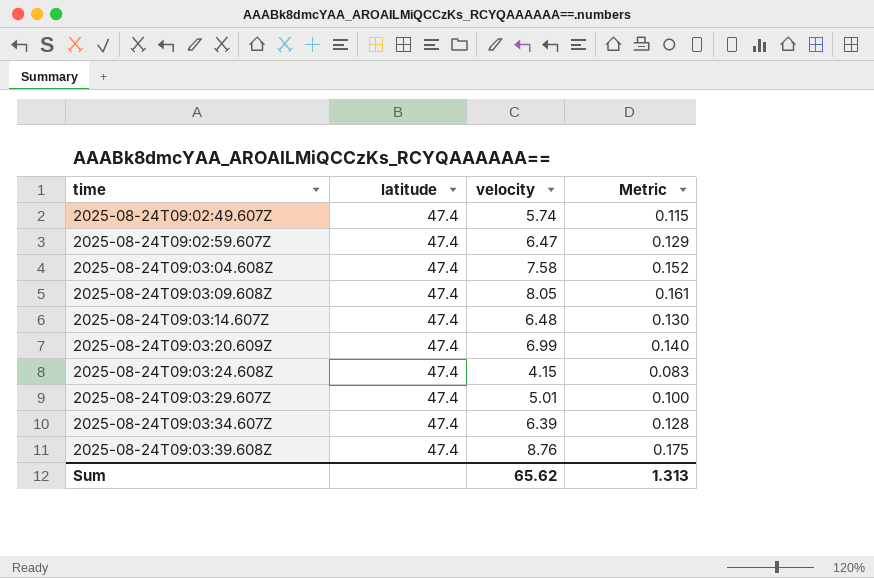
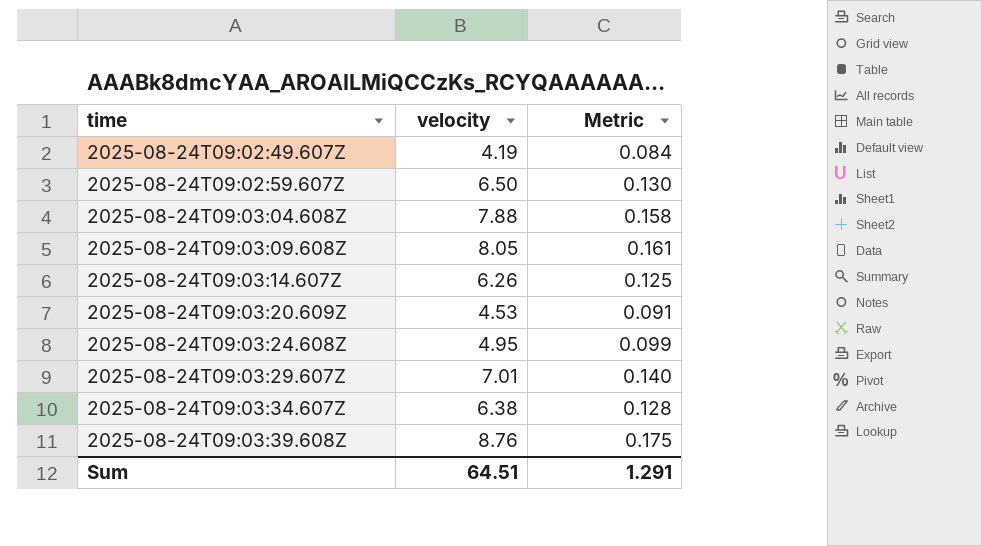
column latitude | position: 2 -> none
2025-08-24T09:02:49.607Z | velocity: 5.74 -> 4.19
2025-08-24T09:02:49.607Z | Metric: 0.115 -> 0.084
2025-08-24T09:02:59.607Z | velocity: 6.47 -> 6.50
2025-08-24T09:02:59.607Z | Metric: 0.129 -> 0.130
2025-08-24T09:03:04.608Z | velocity: 7.58 -> 7.88
2025-08-24T09:03:04.608Z | Metric: 0.152 -> 0.158
2025-08-24T09:03:14.607Z | velocity: 6.48 -> 6.26
2025-08-24T09:03:14.607Z | Metric: 0.130 -> 0.125
2025-08-24T09:03:20.609Z | velocity: 6.99 -> 4.53
2025-08-24T09:03:20.609Z | Metric: 0.140 -> 0.091
2025-08-24T09:03:24.608Z | velocity: 4.15 -> 4.95
2025-08-24T09:03:24.608Z | Metric: 0.083 -> 0.099
2025-08-24T09:03:29.607Z | velocity: 5.01 -> 7.01
2025-08-24T09:03:29.607Z | Metric: 0.100 -> 0.140
2025-08-24T09:03:34.607Z | velocity: 6.39 -> 6.38
Sum | velocity: 65.62 -> 64.51
Sum | Metric: 1.313 -> 1.291

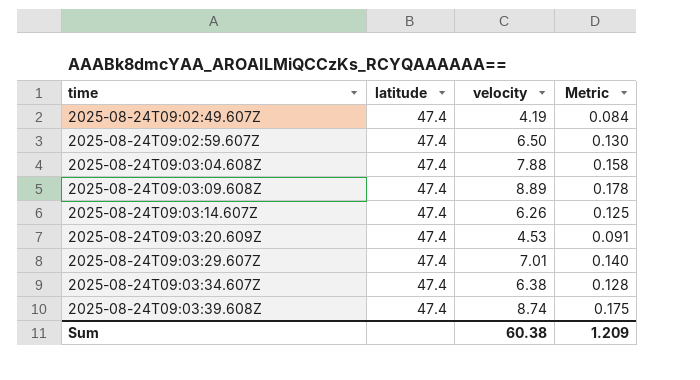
column latitude | position: none -> 2
row 2025-08-24T09:03:24.608Z: 4.95 | 0.099 -> none
2025-08-24T09:03:09.608Z | velocity: 8.05 -> 8.89
2025-08-24T09:03:09.608Z | Metric: 0.161 -> 0.178
2025-08-24T09:03:39.608Z | velocity: 8.76 -> 8.74
Sum | velocity: 64.51 -> 60.38
Sum | Metric: 1.291 -> 1.209

